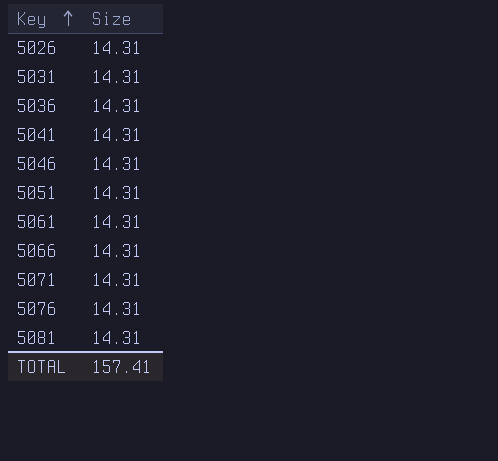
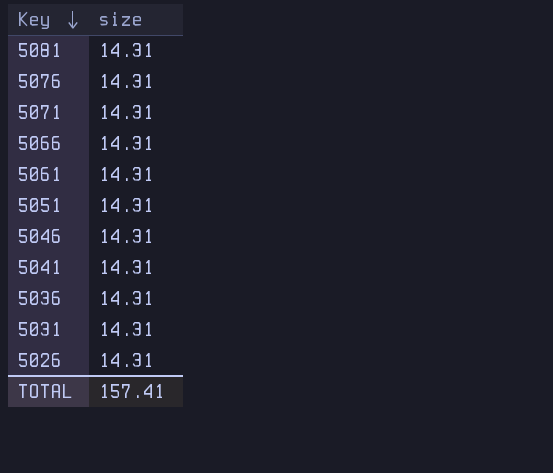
row order: Key ascending -> Key descending
column name: Size -> size

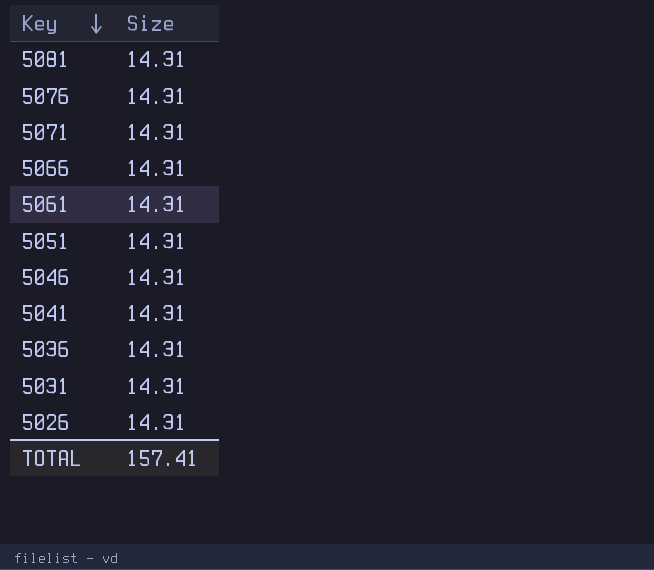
column name: size -> Size

